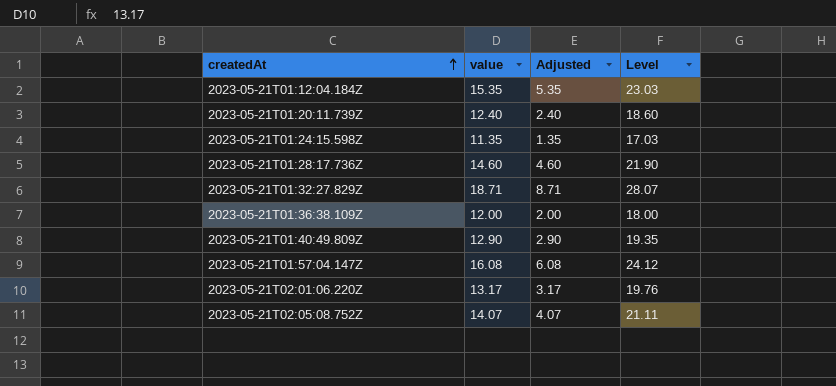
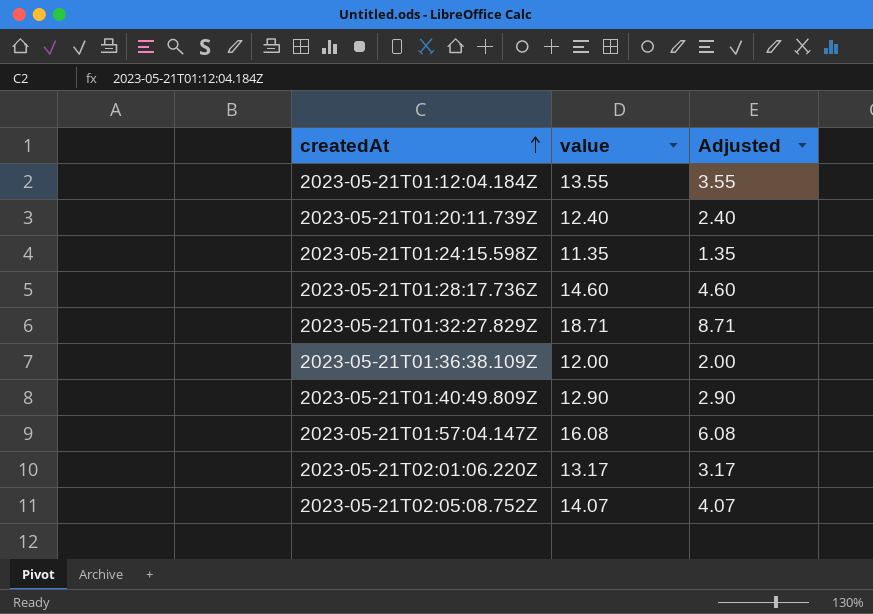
column Level | formula: [value] * 1.5 -> none
2023-05-21T01:12:04.184Z | value: 15.35 -> 13.55
2023-05-21T01:12:04.184Z | Adjusted: 5.35 -> 3.55

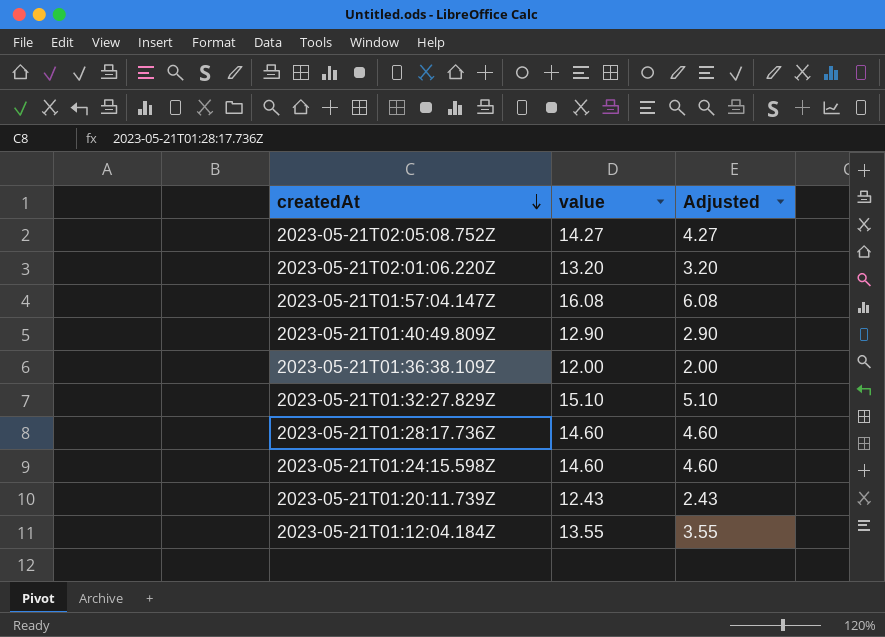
row order: createdAt ascending -> createdAt descending
2023-05-21T02:05:08.752Z | value: 14.07 -> 14.27
2023-05-21T02:05:08.752Z | Adjusted: 4.07 -> 4.27
2023-05-21T02:01:06.220Z | value: 13.17 -> 13.20
2023-05-21T02:01:06.220Z | Adjusted: 3.17 -> 3.20
2023-05-21T01:32:27.829Z | value: 18.71 -> 15.10
2023-05-21T01:32:27.829Z | Adjusted: 8.71 -> 5.10
2023-05-21T01:24:15.598Z | value: 11.35 -> 14.60
2023-05-21T01:24:15.598Z | Adjusted: 1.35 -> 4.60
2023-05-21T01:20:11.739Z | value: 12.40 -> 12.43
2023-05-21T01:20:11.739Z | Adjusted: 2.40 -> 2.43

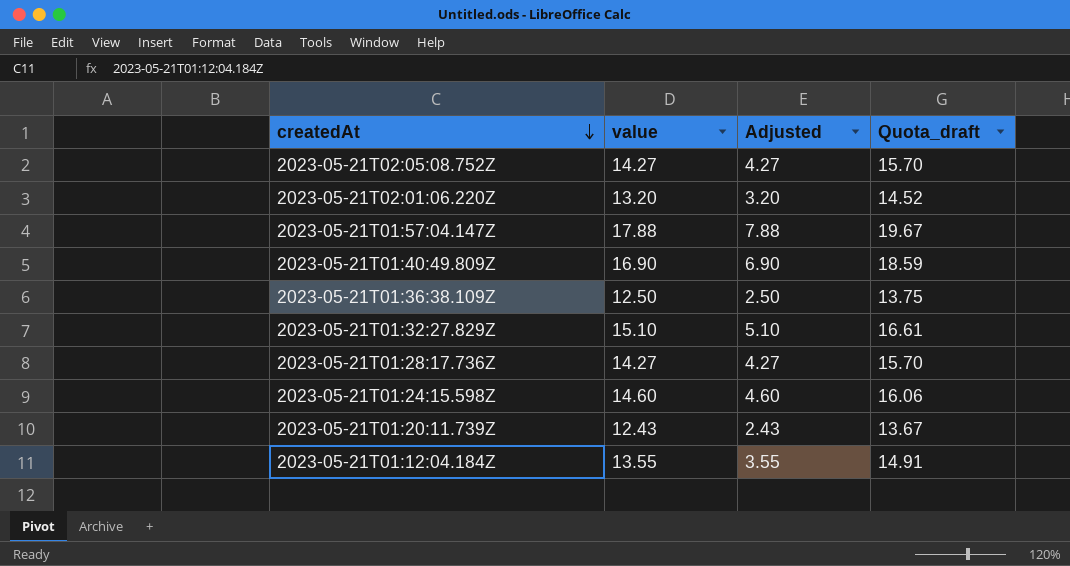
column Quota_draft | formula: none -> [value] * 1.1
2023-05-21T01:57:04.147Z | value: 16.08 -> 17.88
2023-05-21T01:57:04.147Z | Adjusted: 6.08 -> 7.88
2023-05-21T01:40:49.809Z | value: 12.90 -> 16.90
2023-05-21T01:40:49.809Z | Adjusted: 2.90 -> 6.90
2023-05-21T01:36:38.109Z | value: 12.00 -> 12.50
2023-05-21T01:36:38.109Z | Adjusted: 2.00 -> 2.50
2023-05-21T01:28:17.736Z | value: 14.60 -> 14.27
2023-05-21T01:28:17.736Z | Adjusted: 4.60 -> 4.27

